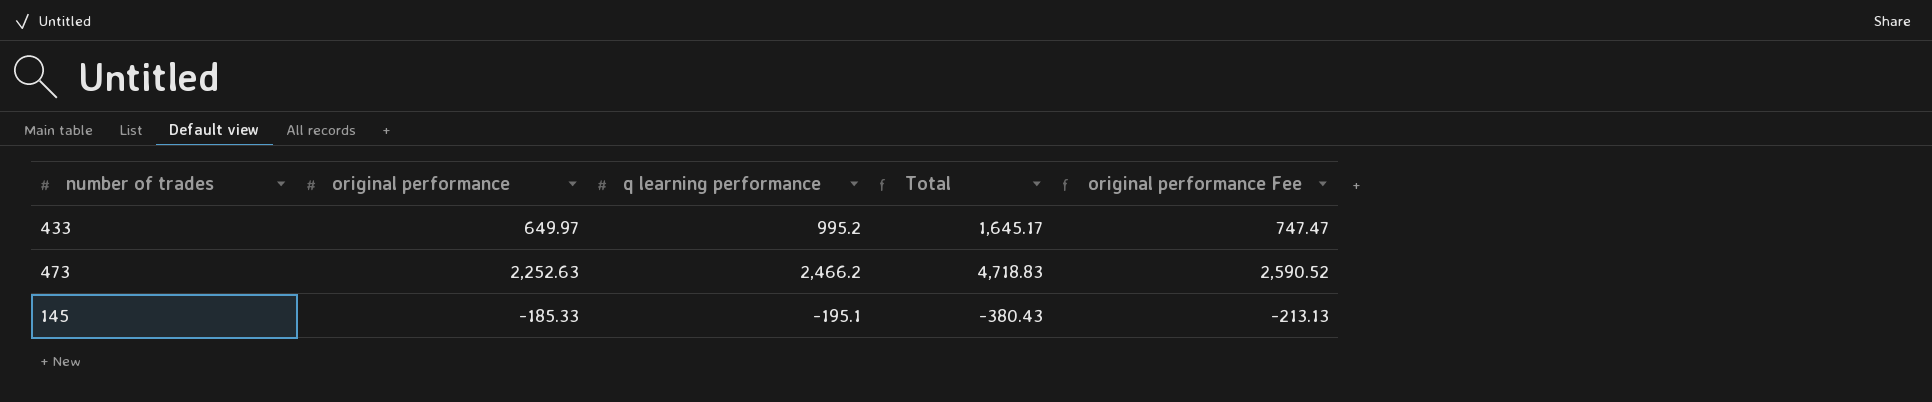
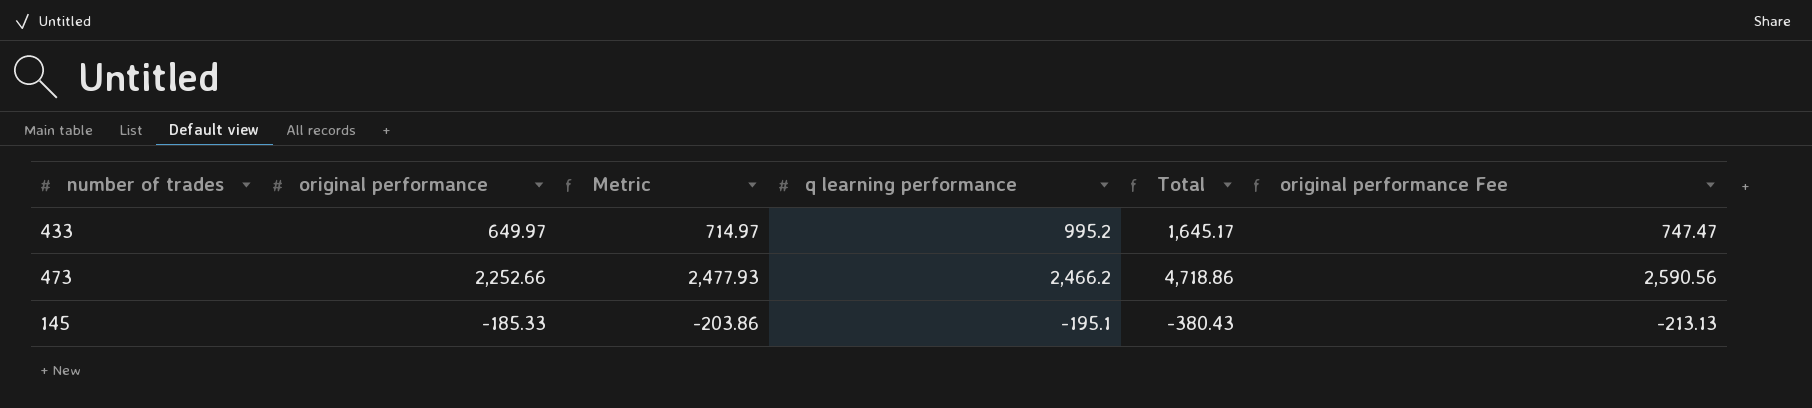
column Metric | formula: none -> [original performance] * 1.1
473 | original performance: 2,252.63 -> 2,252.66
473 | Total: 4,718.83 -> 4,718.86
473 | original performance Fee: 2,590.52 -> 2,590.56

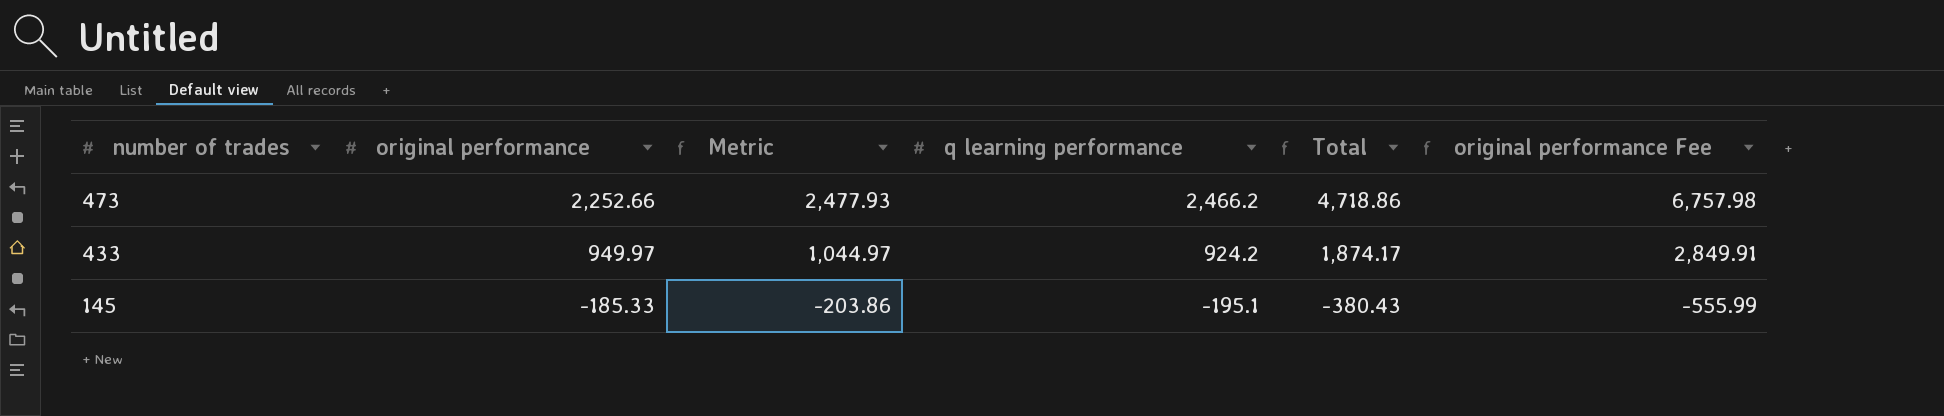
row order: none -> number of trades descending
column original performance Fee | formula: [original performance] * 1.15 -> [original performance] * 3
433 | original performance: 649.97 -> 949.97
433 | Metric: 714.97 -> 1,044.97
433 | q learning performance: 995.2 -> 924.2
433 | Total: 1,645.17 -> 1,874.17

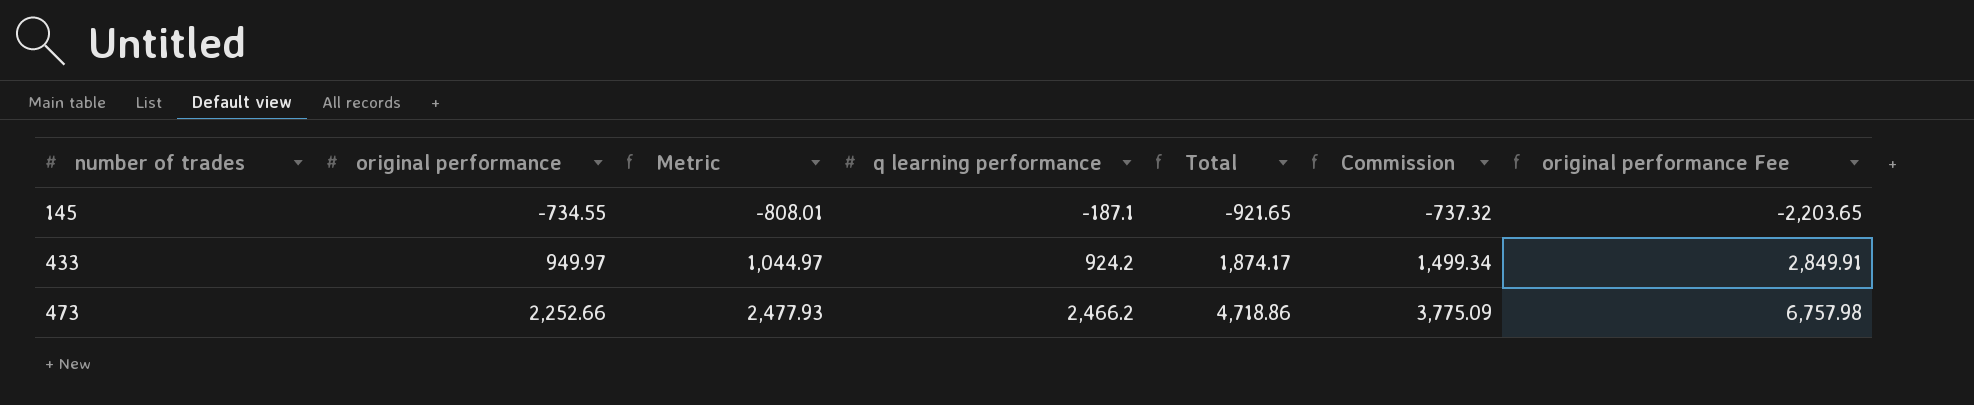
row order: number of trades descending -> number of trades ascending
column Commission | formula: none -> [Total] * 0.8
145 | original performance: -185.33 -> -734.55
145 | Metric: -203.86 -> -808.01
145 | q learning performance: -195.1 -> -187.1
145 | Total: -380.43 -> -921.65
145 | original performance Fee: -555.99 -> -2,203.65

